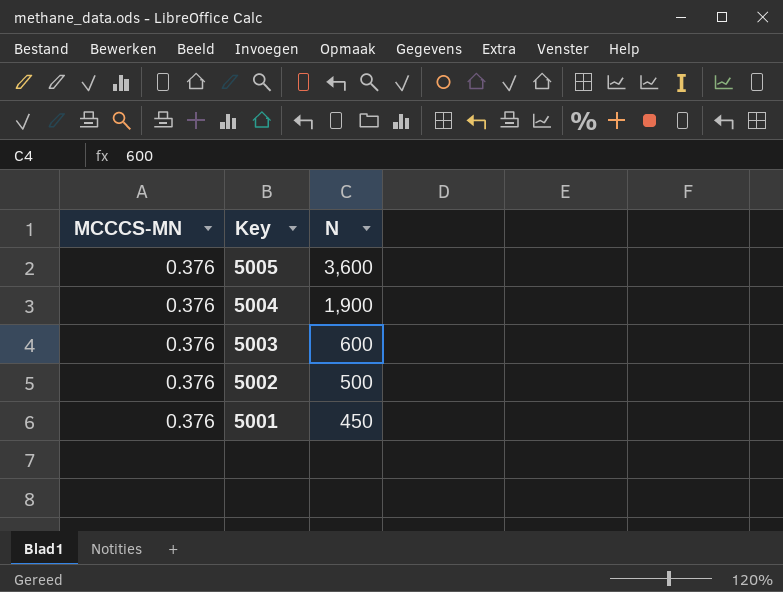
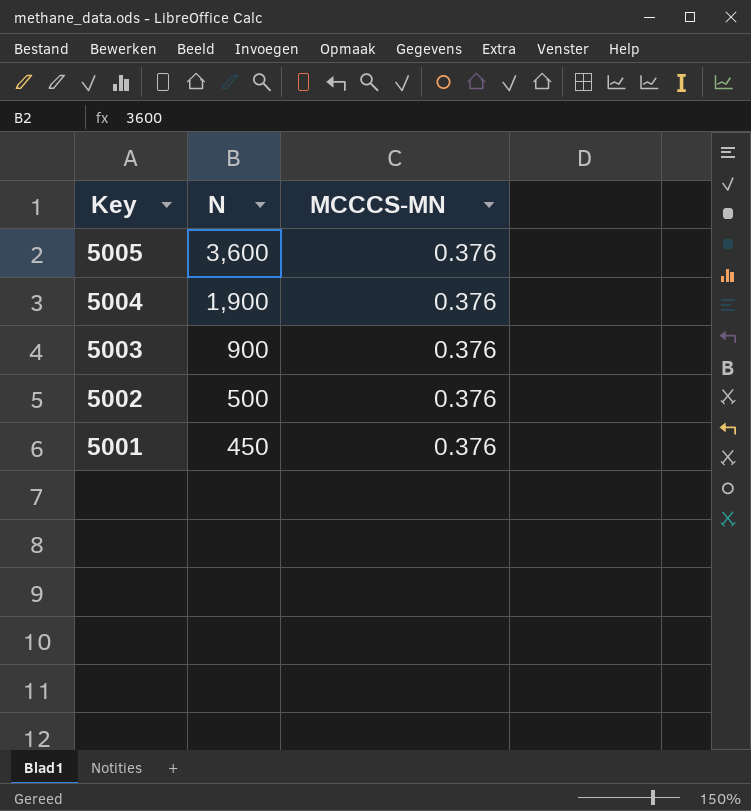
column MCCCS-MN | position: 1 -> 3
5003 | N: 600 -> 900

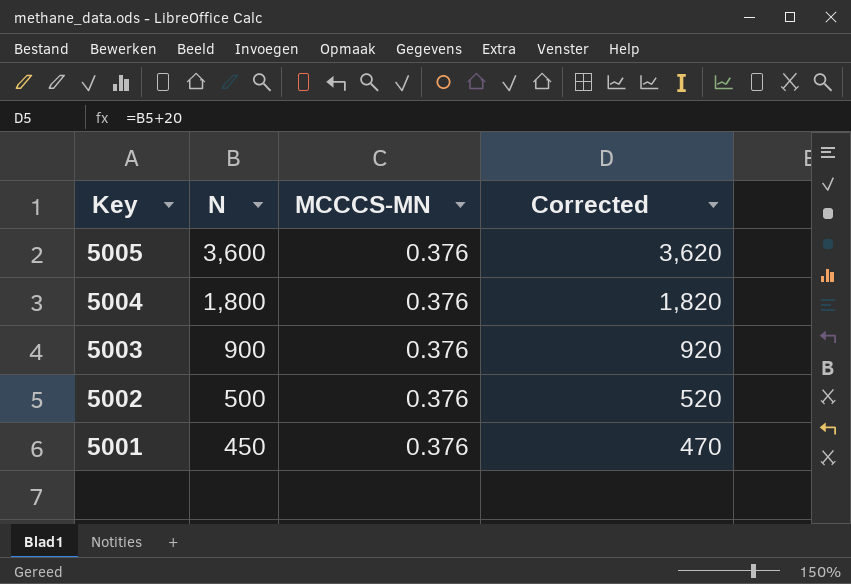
column Corrected | formula: none -> [N] + 20
5004 | N: 1,900 -> 1,800

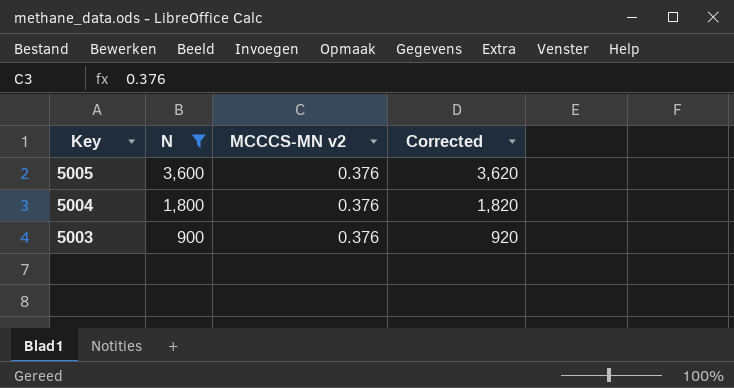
filter: none -> N >= 900
column name: MCCCS-MN -> MCCCS-MN v2

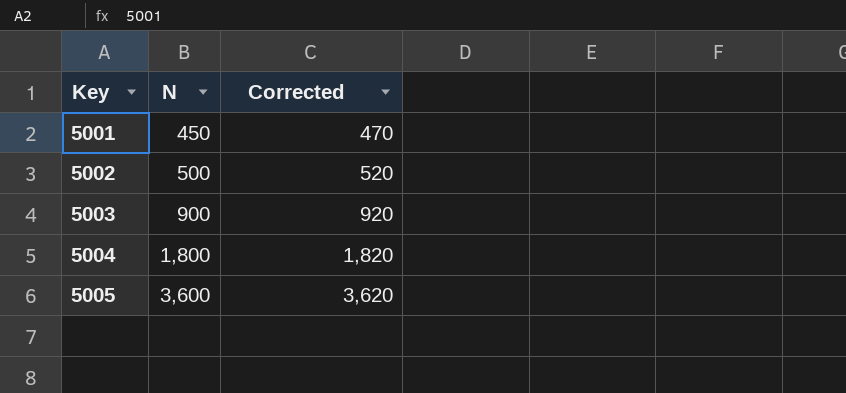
filter: N >= 900 -> none
row order: Key descending -> Key ascending
column MCCCS-MN v2 | position: 3 -> none

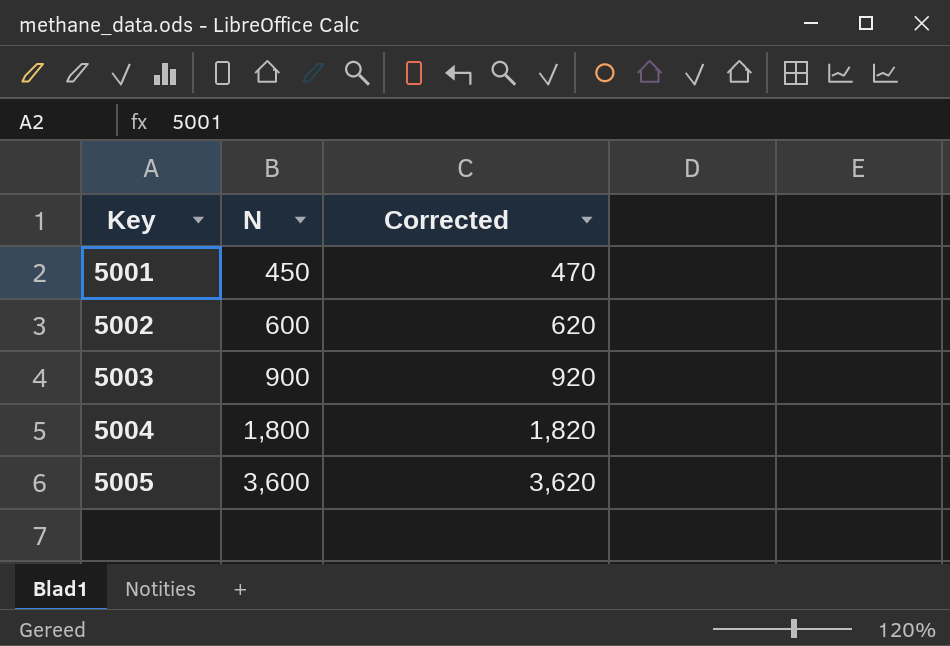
5002 | N: 500 -> 600
5002 | Corrected: 520 -> 620

